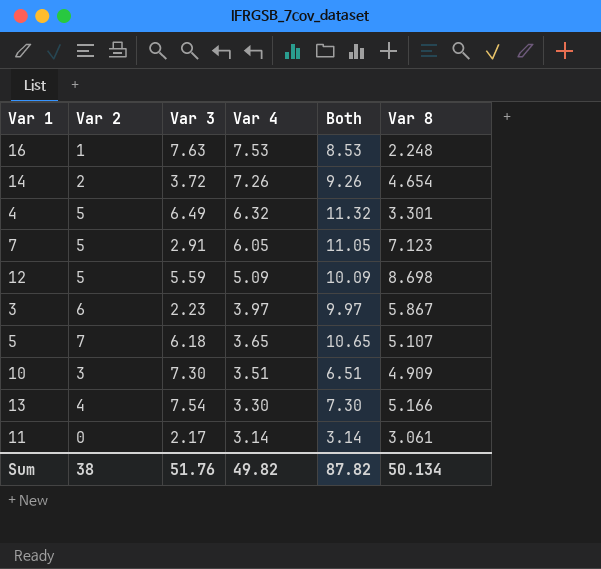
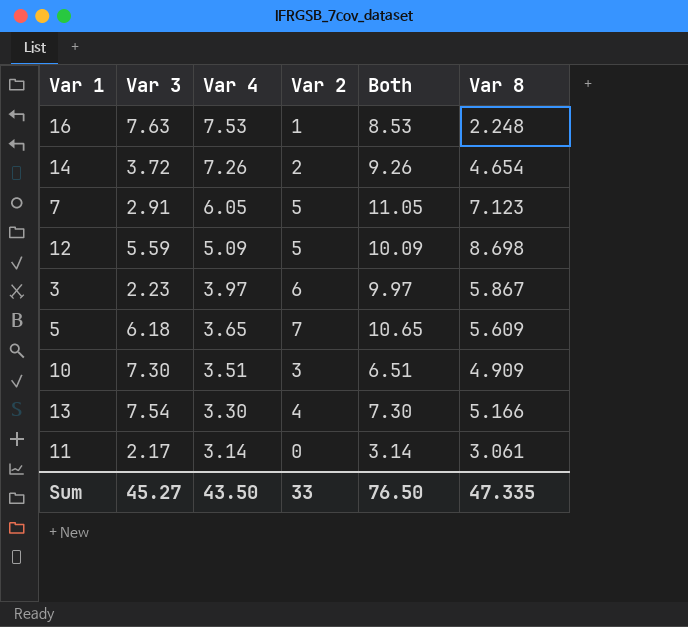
column Var 2 | position: 2 -> 4
row 4: 5 | 6.49 | 6.32 | 11.32 | 3.301 -> none
5 | Var 8: 5.107 -> 5.609
Sum | Var 3: 51.76 -> 45.27
Sum | Var 4: 49.82 -> 43.50
Sum | Var 2: 38 -> 33
Sum | Both: 87.82 -> 76.50
Sum | Var 8: 50.134 -> 47.335

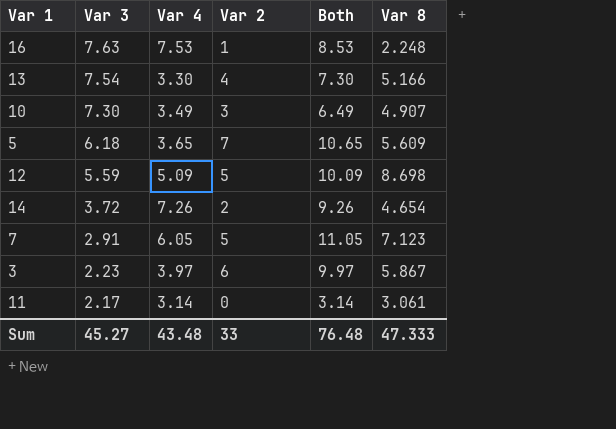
row order: Var 4 descending -> Var 3 descending
10 | Var 4: 3.51 -> 3.49
10 | Both: 6.51 -> 6.49
10 | Var 8: 4.909 -> 4.907
Sum | Var 4: 43.50 -> 43.48
Sum | Both: 76.50 -> 76.48
Sum | Var 8: 47.335 -> 47.333

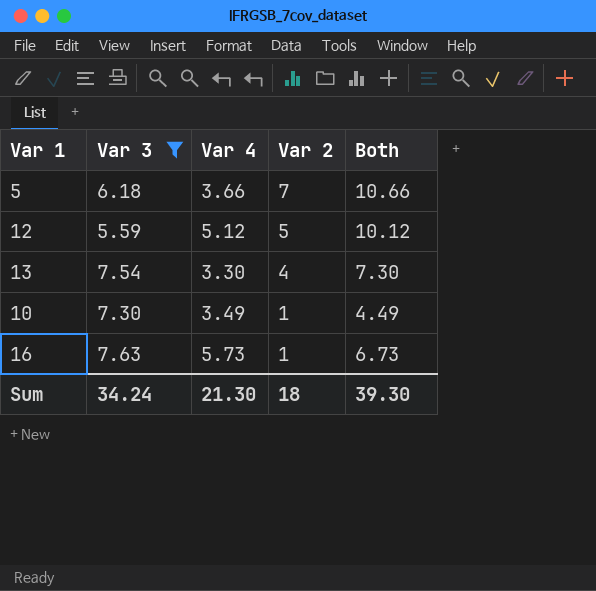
filter: none -> Var 3 >= 5.59
row order: Var 3 descending -> Var 2 descending
column Var 8 | position: 6 -> none
5 | Var 4: 3.65 -> 3.66
5 | Both: 10.65 -> 10.66
12 | Var 4: 5.09 -> 5.12
12 | Both: 10.09 -> 10.12
10 | Var 2: 3 -> 1
10 | Both: 6.49 -> 4.49
16 | Var 4: 7.53 -> 5.73
16 | Both: 8.53 -> 6.73
Sum | Var 3: 45.27 -> 34.24
Sum | Var 4: 43.48 -> 21.30
Sum | Var 2: 33 -> 18
Sum | Both: 76.48 -> 39.30

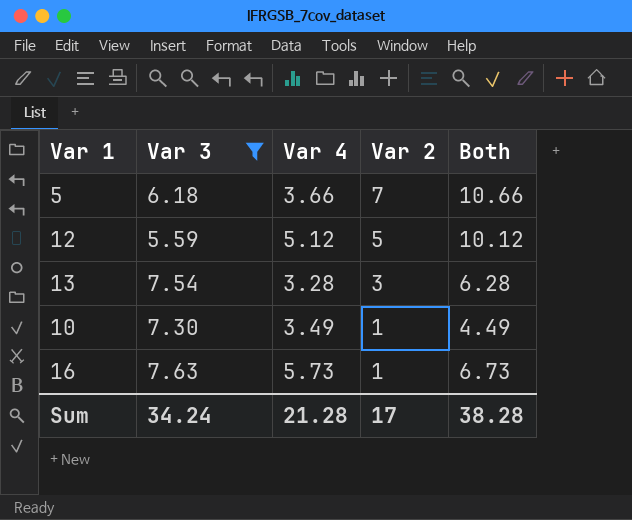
13 | Var 4: 3.30 -> 3.28
13 | Var 2: 4 -> 3
13 | Both: 7.30 -> 6.28
Sum | Var 4: 21.30 -> 21.28
Sum | Var 2: 18 -> 17
Sum | Both: 39.30 -> 38.28

